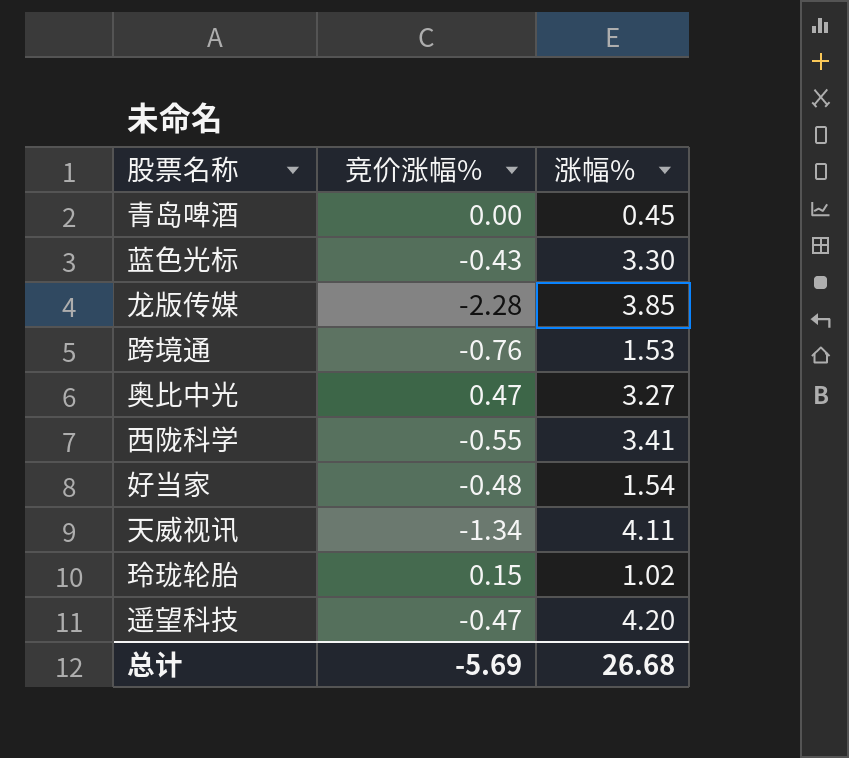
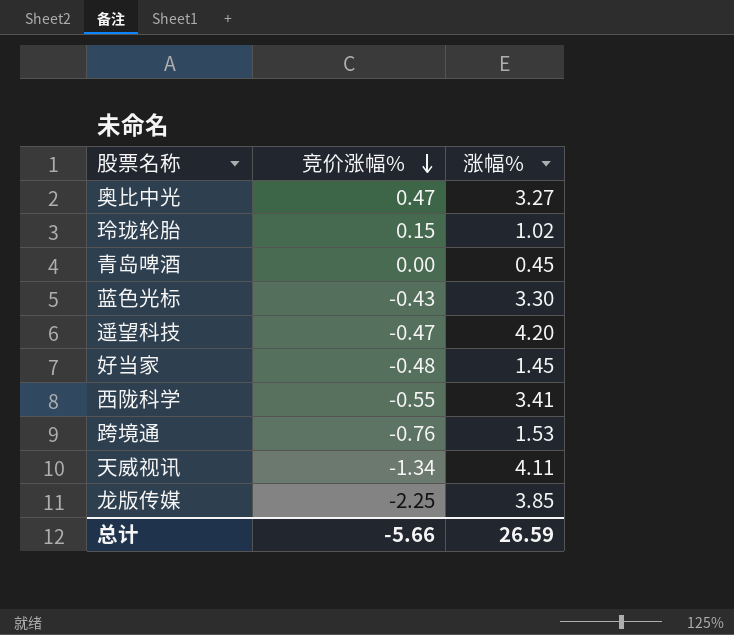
row order: none -> 竞价涨幅% descending
好当家 | 涨幅%: 1.54 -> 1.45
龙版传媒 | 竞价涨幅%: -2.28 -> -2.25
总计 | 竞价涨幅%: -5.69 -> -5.66
总计 | 涨幅%: 26.68 -> 26.59

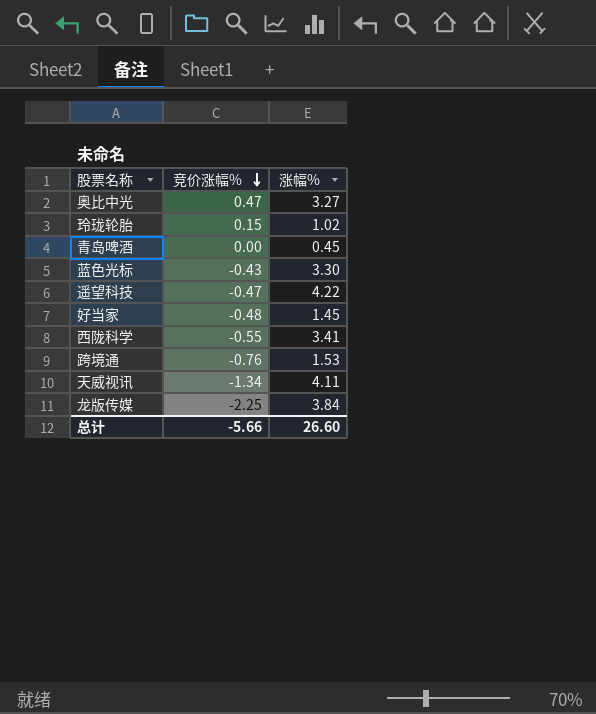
遥望科技 | 涨幅%: 4.20 -> 4.22
龙版传媒 | 涨幅%: 3.85 -> 3.84
总计 | 涨幅%: 26.59 -> 26.60

